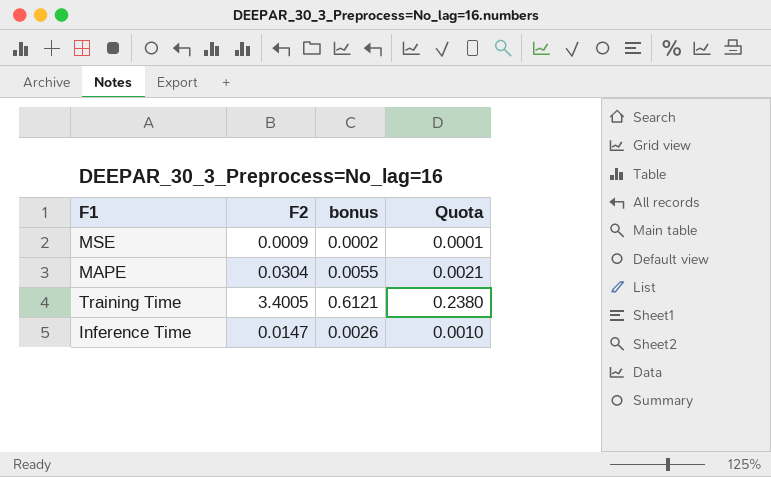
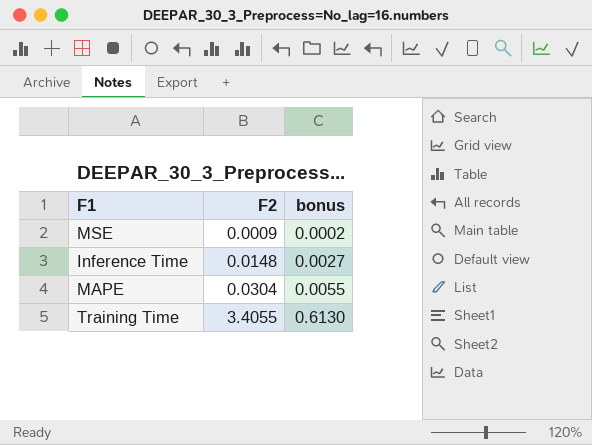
row order: none -> F2 ascending
column Quota | formula: [F2] * 0.07 -> none
Inference Time | F2: 0.0147 -> 0.0148
Inference Time | bonus: 0.0026 -> 0.0027
Training Time | F2: 3.4005 -> 3.4055
Training Time | bonus: 0.6121 -> 0.6130

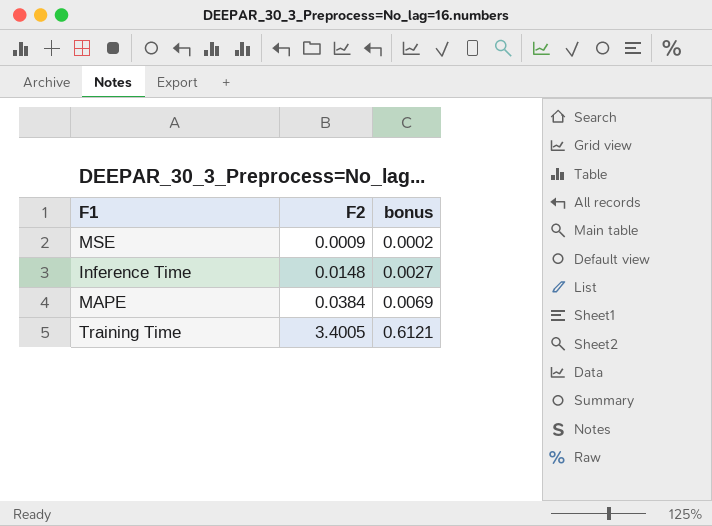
MAPE | F2: 0.0304 -> 0.0384
MAPE | bonus: 0.0055 -> 0.0069
Training Time | F2: 3.4055 -> 3.4005
Training Time | bonus: 0.6130 -> 0.6121

